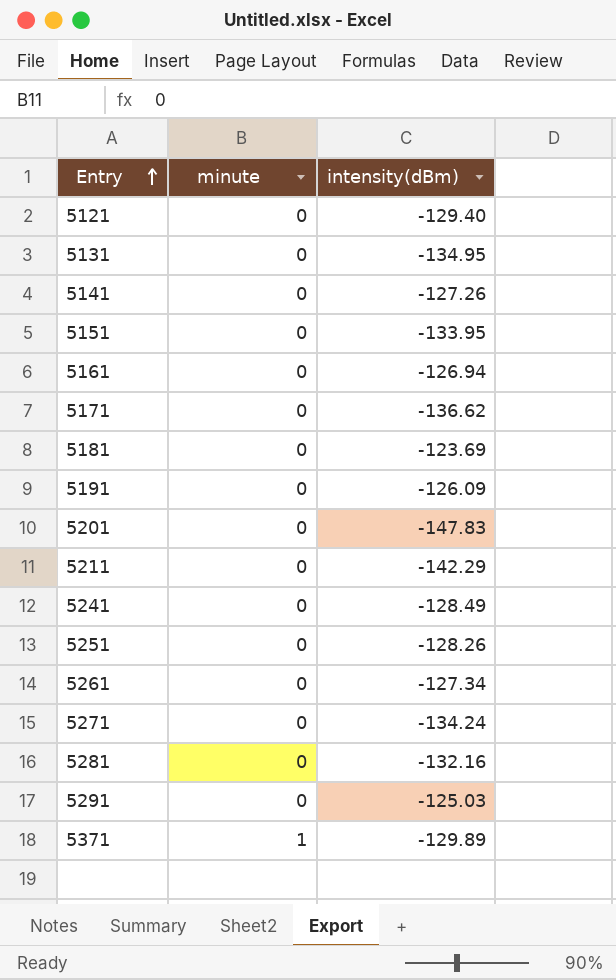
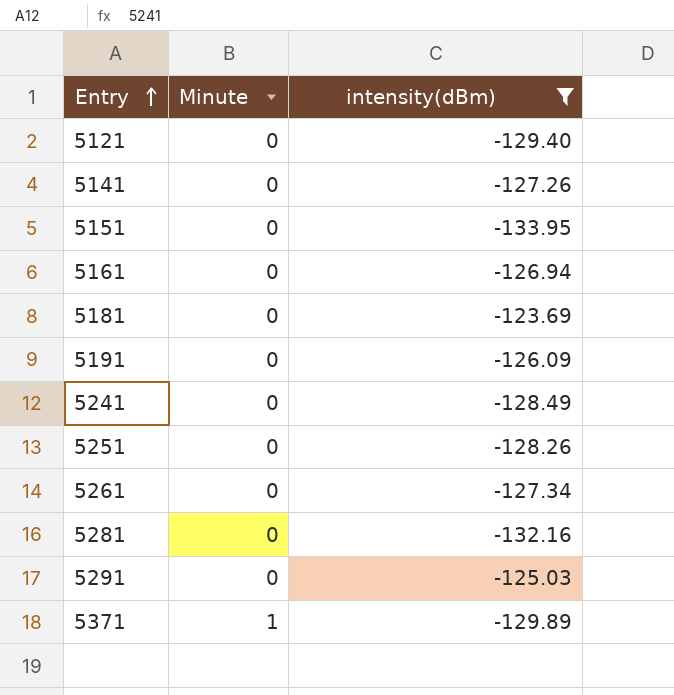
filter: none -> intensity(dBm) >= -133.95
column name: minute -> Minute

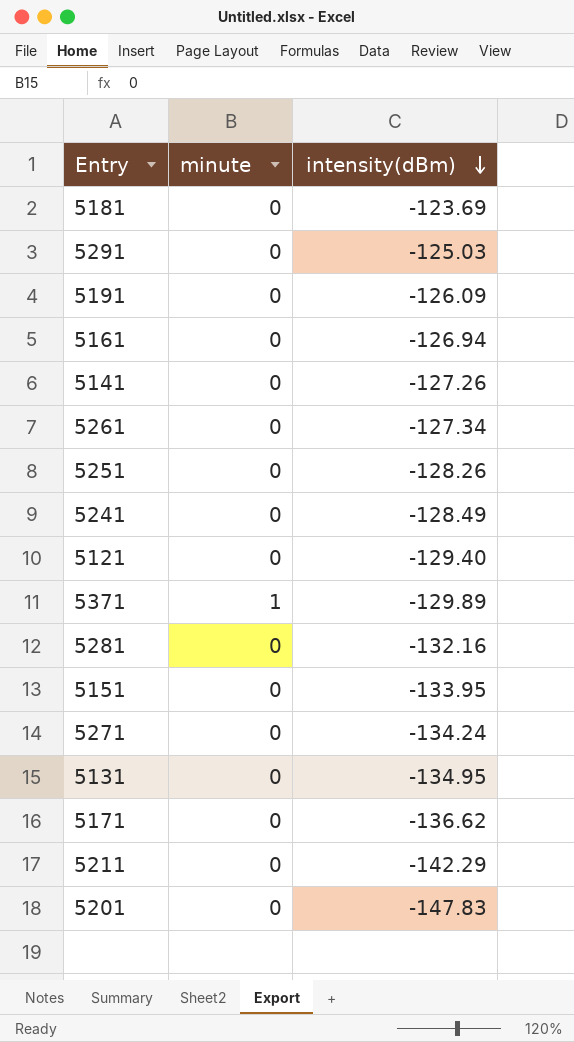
filter: intensity(dBm) >= -133.95 -> none
row order: Entry ascending -> intensity(dBm) descending
column name: Minute -> minute

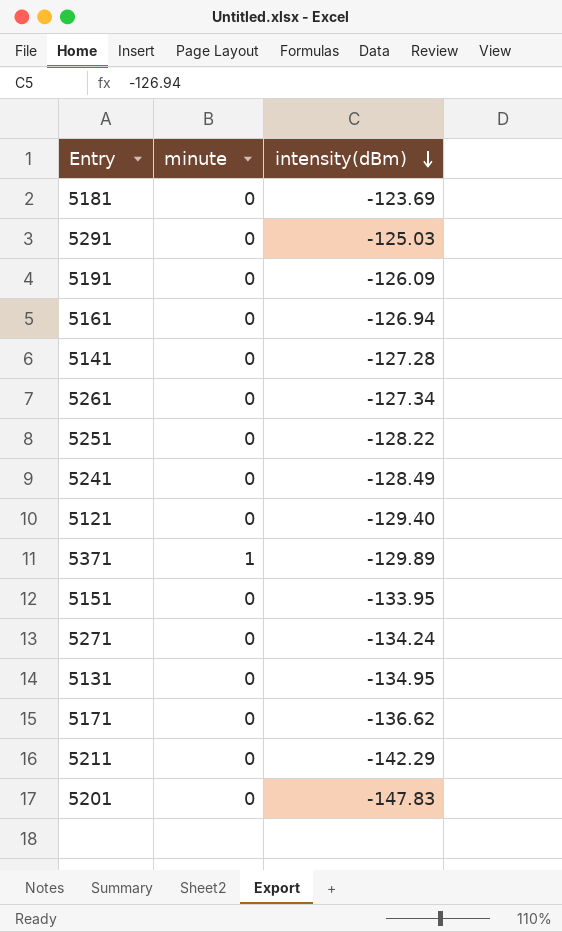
row 5281: 0 | -132.16 -> none
5141 | intensity(dBm): -127.26 -> -127.28
5251 | intensity(dBm): -128.26 -> -128.22

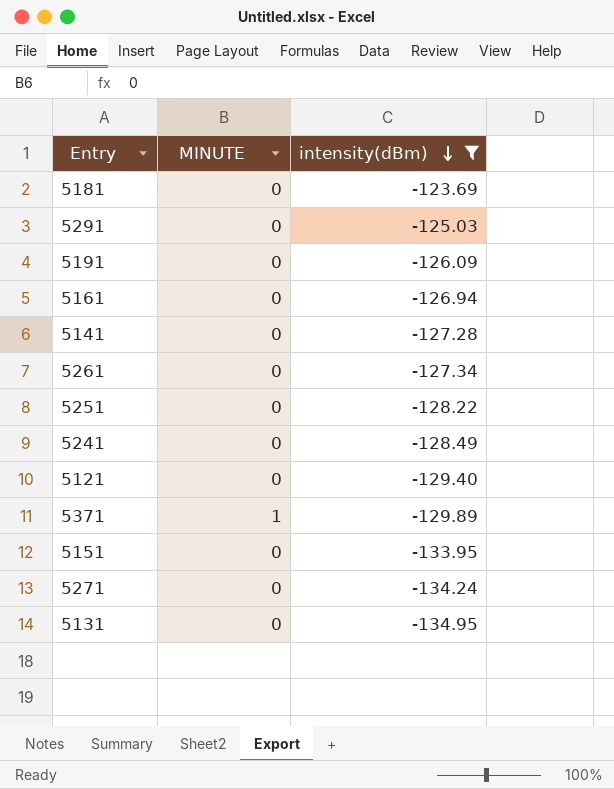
filter: none -> intensity(dBm) >= -134.95
column name: minute -> MINUTE

